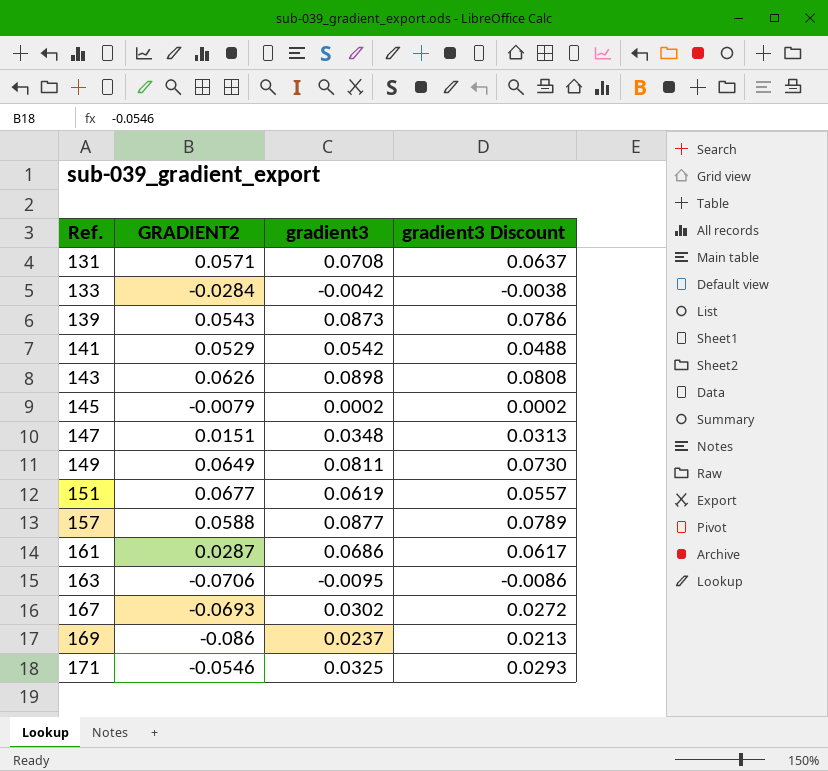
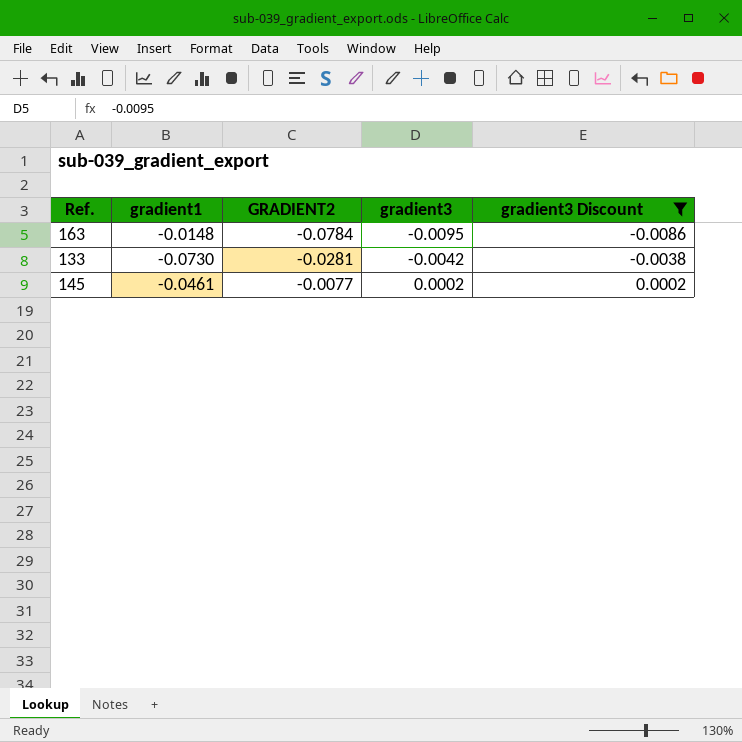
filter: none -> gradient3 Discount <= 0.0002
row order: Ref. ascending -> GRADIENT2 ascending
column gradient1 | position: none -> 2
163 | GRADIENT2: -0.0706 -> -0.0784
133 | GRADIENT2: -0.0284 -> -0.0281
145 | GRADIENT2: -0.0079 -> -0.0077

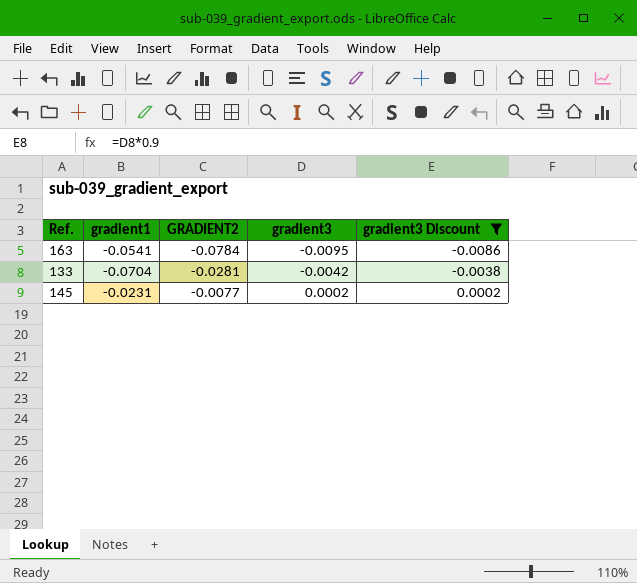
163 | gradient1: -0.0148 -> -0.0541
133 | gradient1: -0.0730 -> -0.0704
145 | gradient1: -0.0461 -> -0.0231

